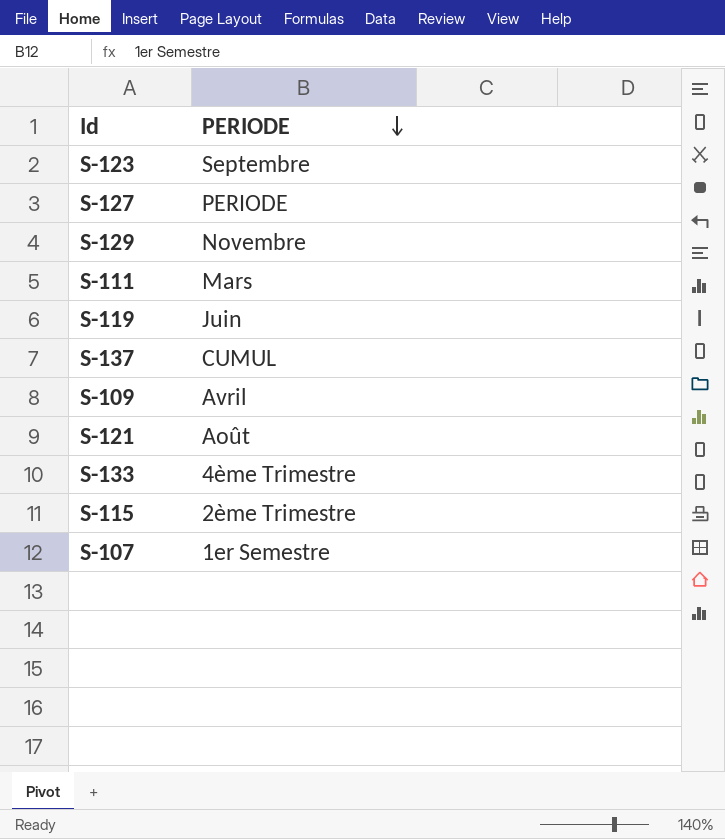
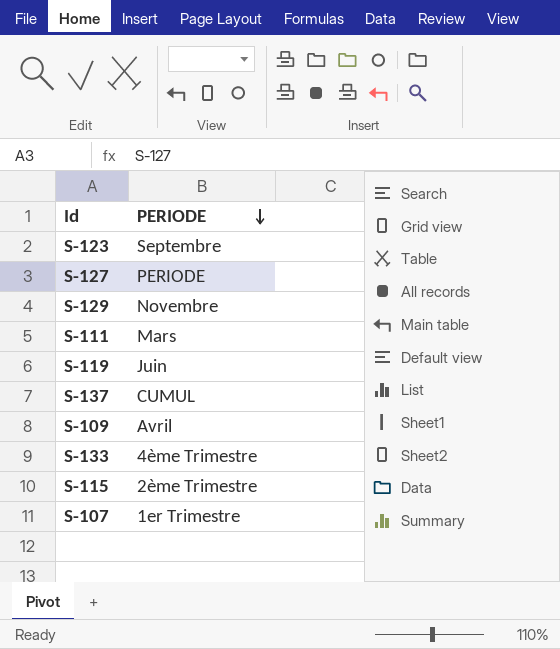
row S-121: Août -> none
S-107 | PERIODE: 1er Semestre -> 1er Trimestre

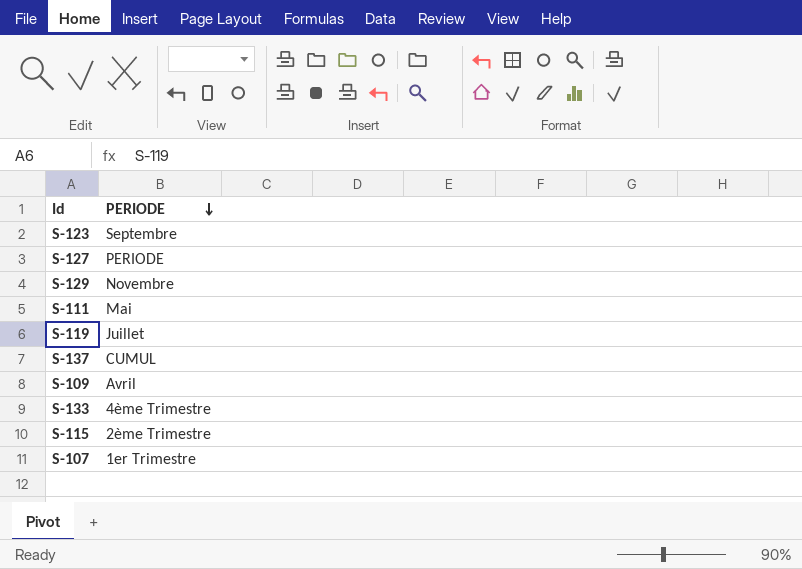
S-111 | PERIODE: Mars -> Mai
S-119 | PERIODE: Juin -> Juillet

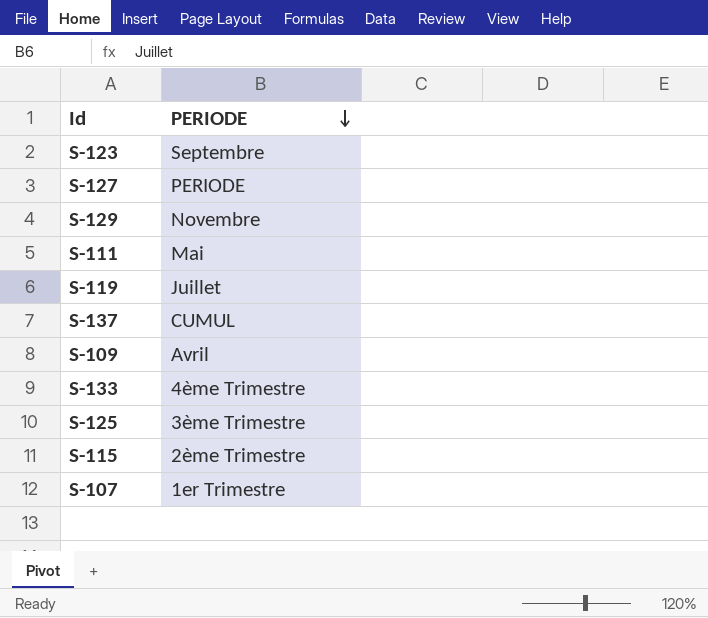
row S-125: none -> 3ème Trimestre

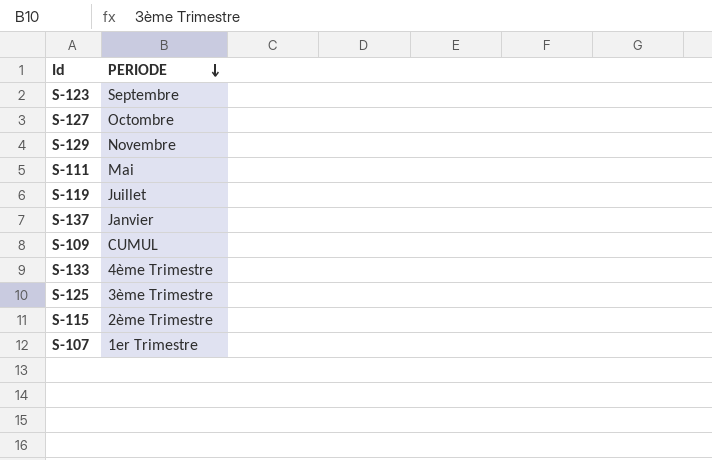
S-127 | PERIODE: PERIODE -> Octombre
S-137 | PERIODE: CUMUL -> Janvier
S-109 | PERIODE: Avril -> CUMUL

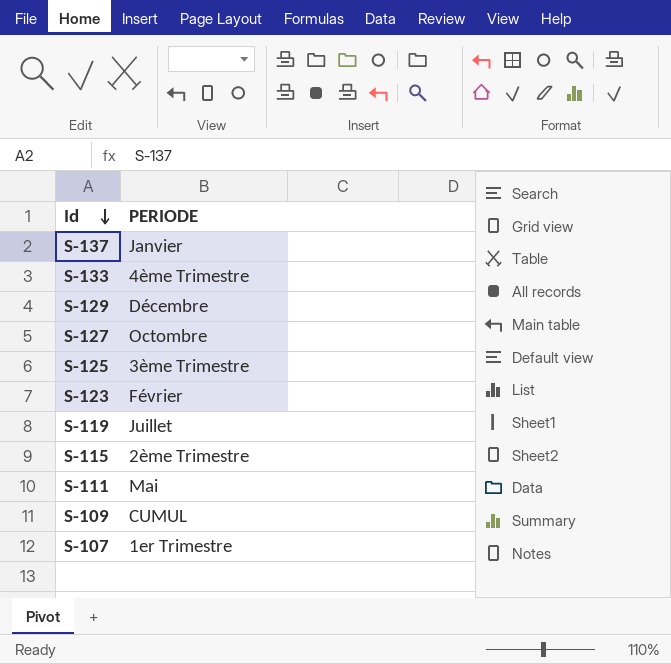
row order: PERIODE descending -> Id descending
S-129 | PERIODE: Novembre -> Décembre
S-123 | PERIODE: Septembre -> Février

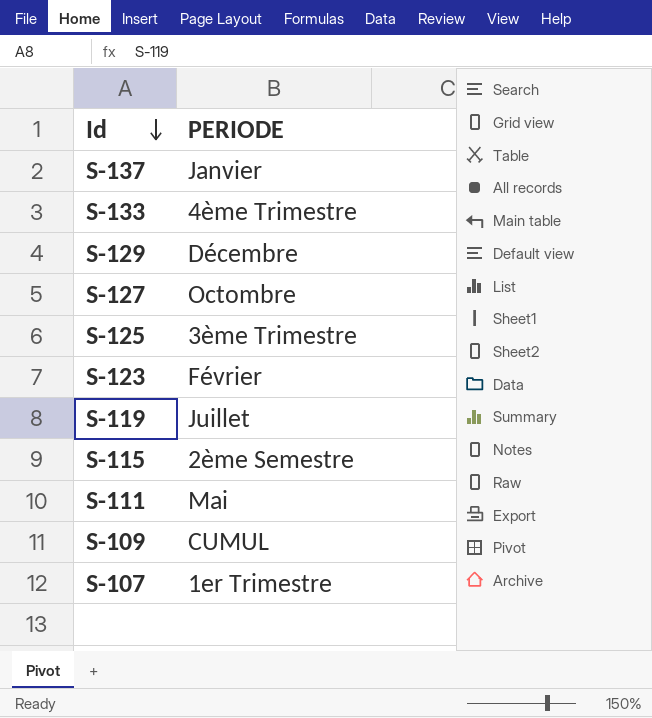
S-115 | PERIODE: 2ème Trimestre -> 2ème Semestre

